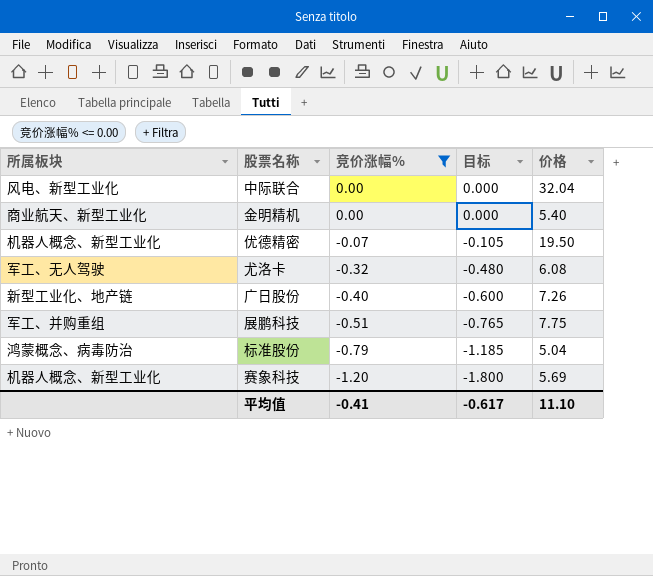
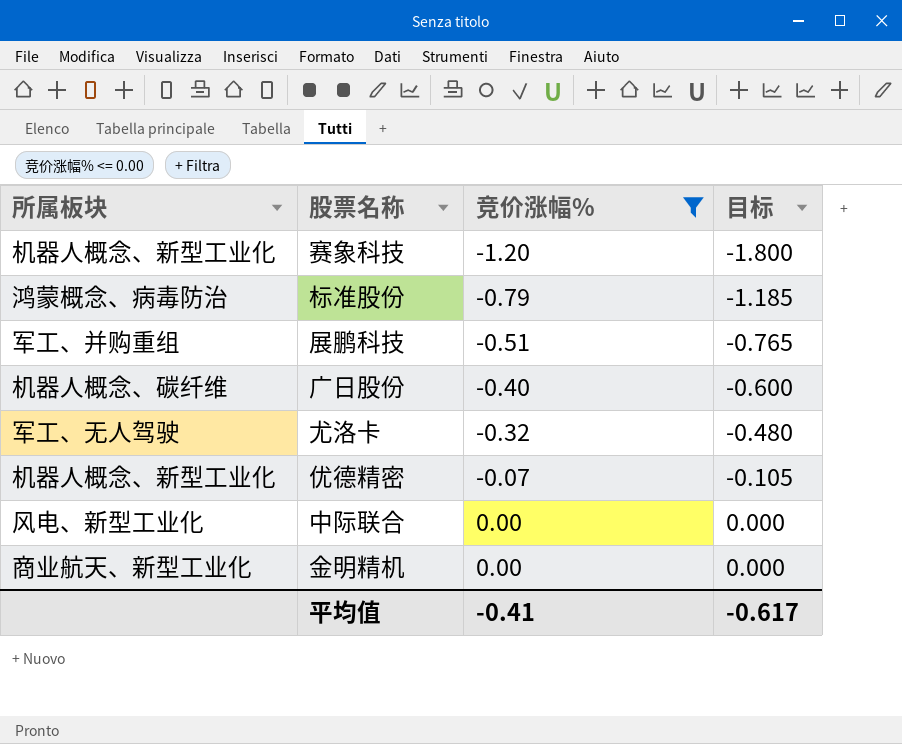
row order: 竞价涨幅% descending -> 竞价涨幅% ascending
column 价格 | position: 5 -> none
广日股份 | 所属板块: 新型工业化、地产链 -> 机器人概念、碳纤维

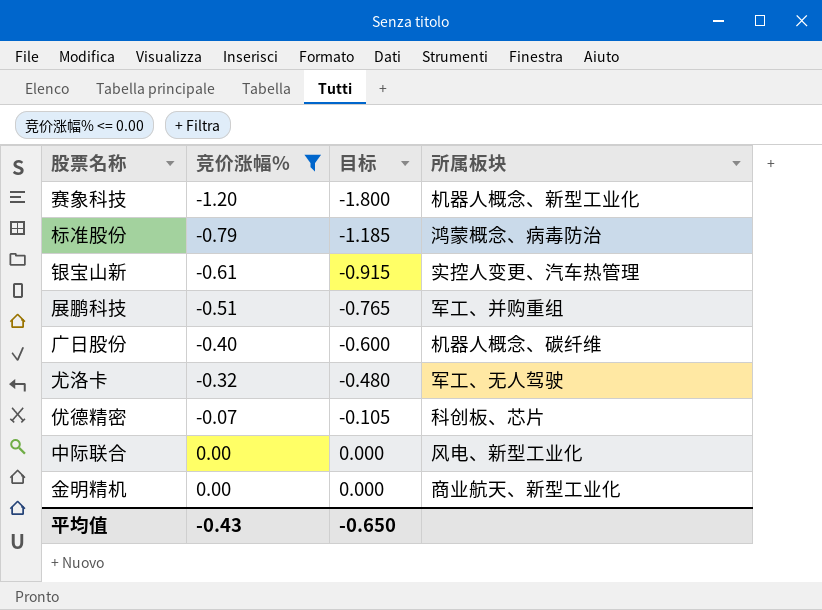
column 所属板块 | position: 1 -> 4
row 银宝山新: none -> -0.61 | -0.915 | 实控人变更、汽车热管理
优德精密 | 所属板块: 机器人概念、新型工业化 -> 科创板、芯片
平均值 | 竞价涨幅%: -0.41 -> -0.43
平均值 | 目标: -0.617 -> -0.650

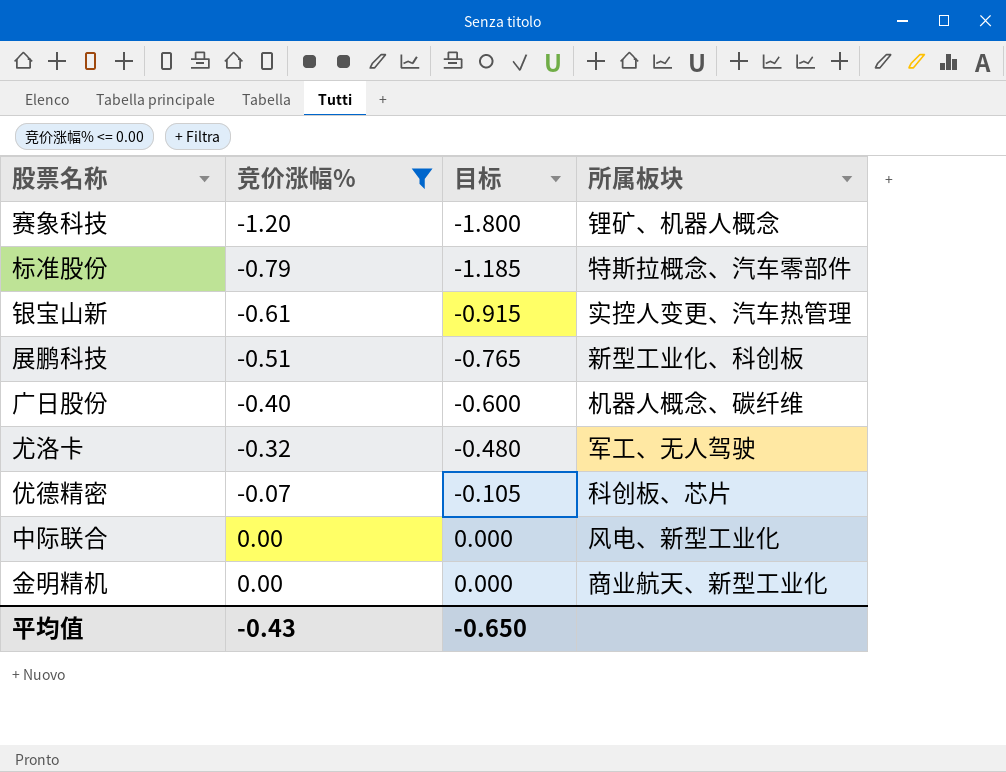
赛象科技 | 所属板块: 机器人概念、新型工业化 -> 锂矿、机器人概念
标准股份 | 所属板块: 鸿蒙概念、病毒防治 -> 特斯拉概念、汽车零部件
展鹏科技 | 所属板块: 军工、并购重组 -> 新型工业化、科创板

